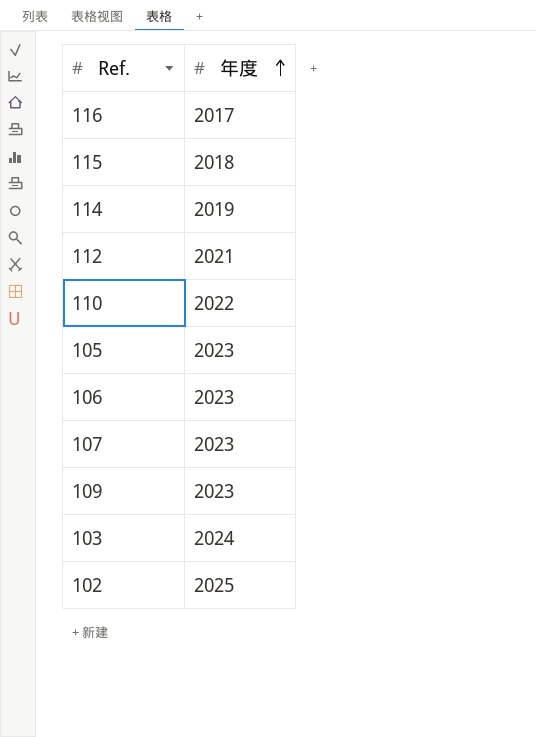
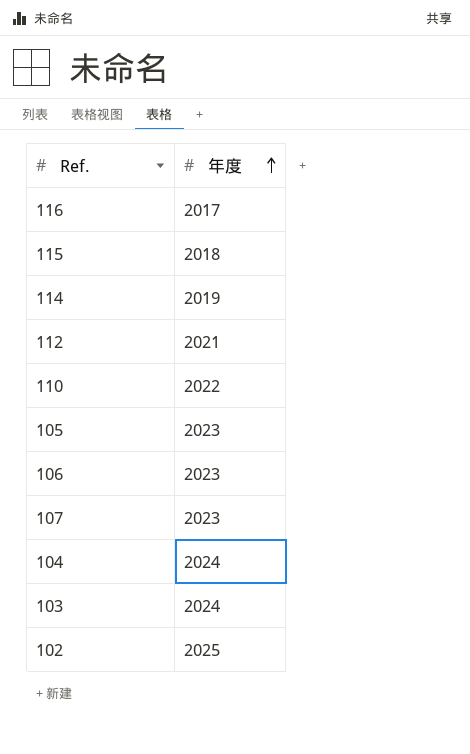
row 109: 2023 -> none
row 104: none -> 2024

